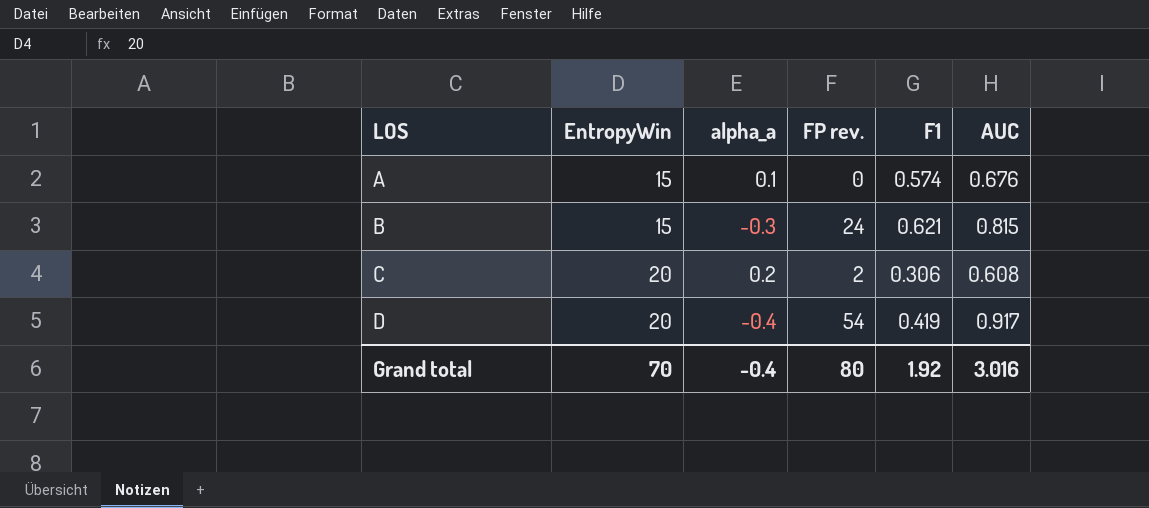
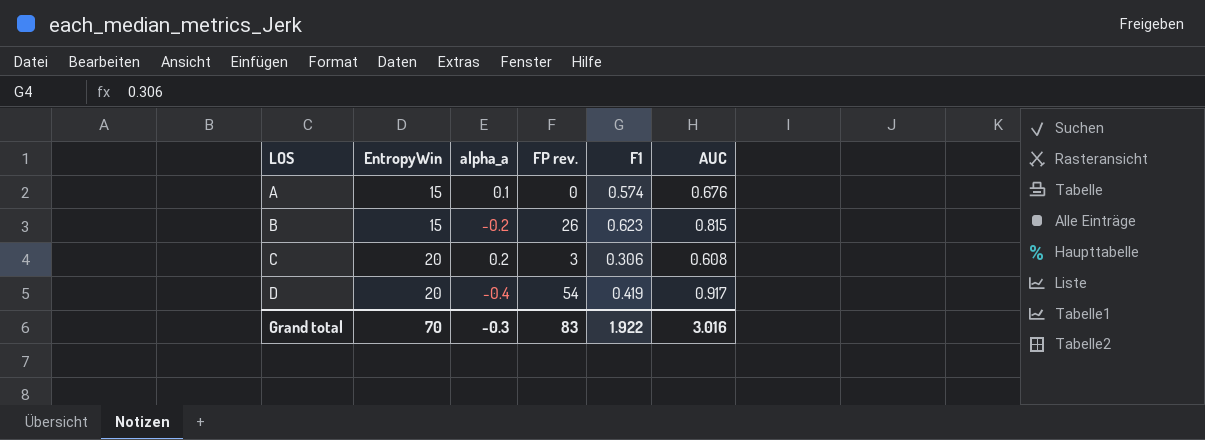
B | alpha_a: -0.3 -> -0.2
B | FP rev.: 24 -> 26
B | F1: 0.621 -> 0.623
C | FP rev.: 2 -> 3
Grand total | alpha_a: -0.4 -> -0.3
Grand total | FP rev.: 80 -> 83
Grand total | F1: 1.92 -> 1.922

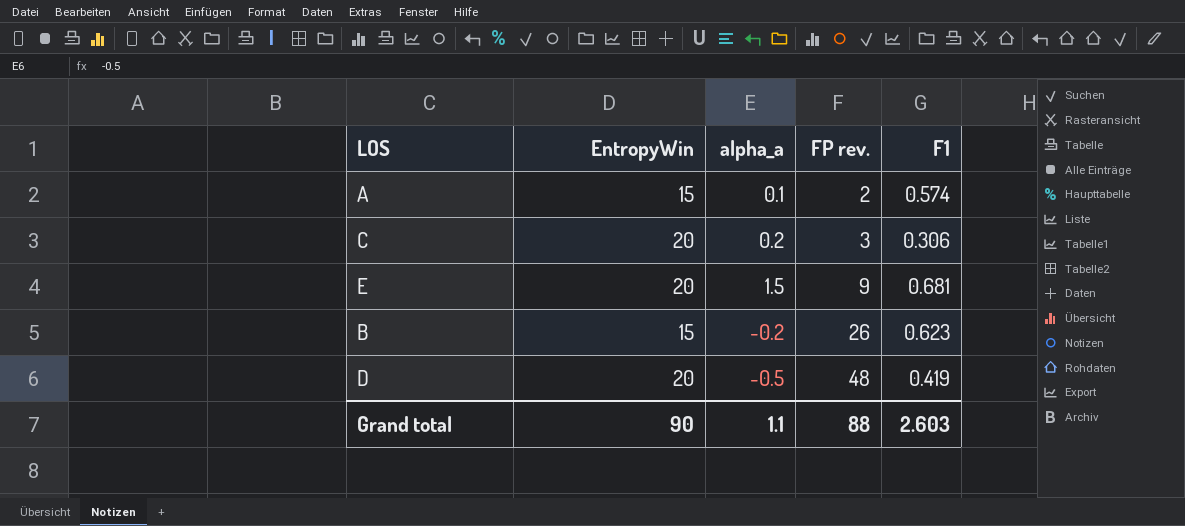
row order: LOS ascending -> FP rev. ascending
column AUC | position: 6 -> none
A | FP rev.: 0 -> 2
row E: none -> 20 | 1.5 | 9 | 0.681
D | alpha_a: -0.4 -> -0.5
D | FP rev.: 54 -> 48
Grand total | EntropyWin: 70 -> 90
Grand total | alpha_a: -0.3 -> 1.1
Grand total | FP rev.: 83 -> 88
Grand total | F1: 1.922 -> 2.603

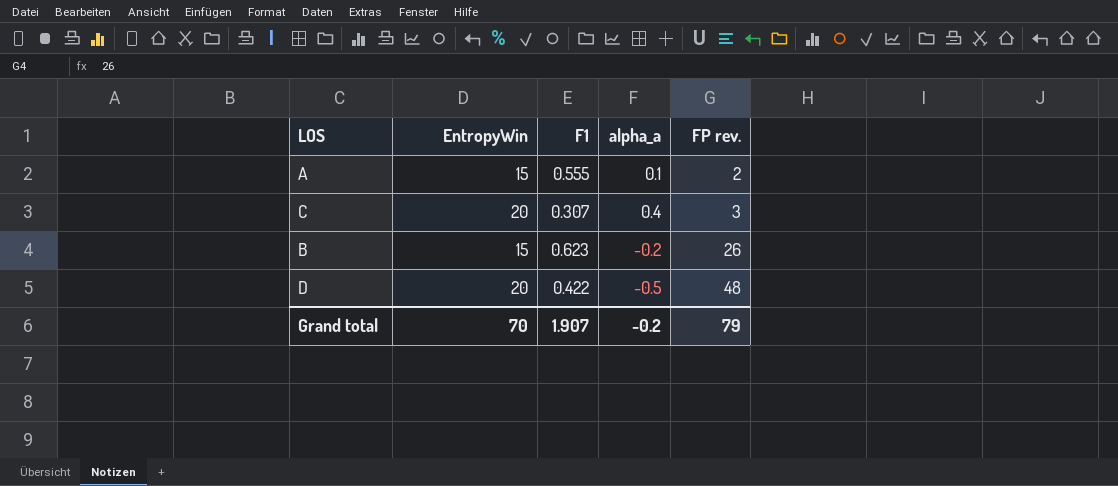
column F1 | position: 5 -> 3
row E: 20 | 1.5 | 9 | 0.681 -> none
A | F1: 0.574 -> 0.555
C | F1: 0.306 -> 0.307
C | alpha_a: 0.2 -> 0.4
D | F1: 0.419 -> 0.422
Grand total | EntropyWin: 90 -> 70
Grand total | F1: 2.603 -> 1.907
Grand total | alpha_a: 1.1 -> -0.2
Grand total | FP rev.: 88 -> 79

